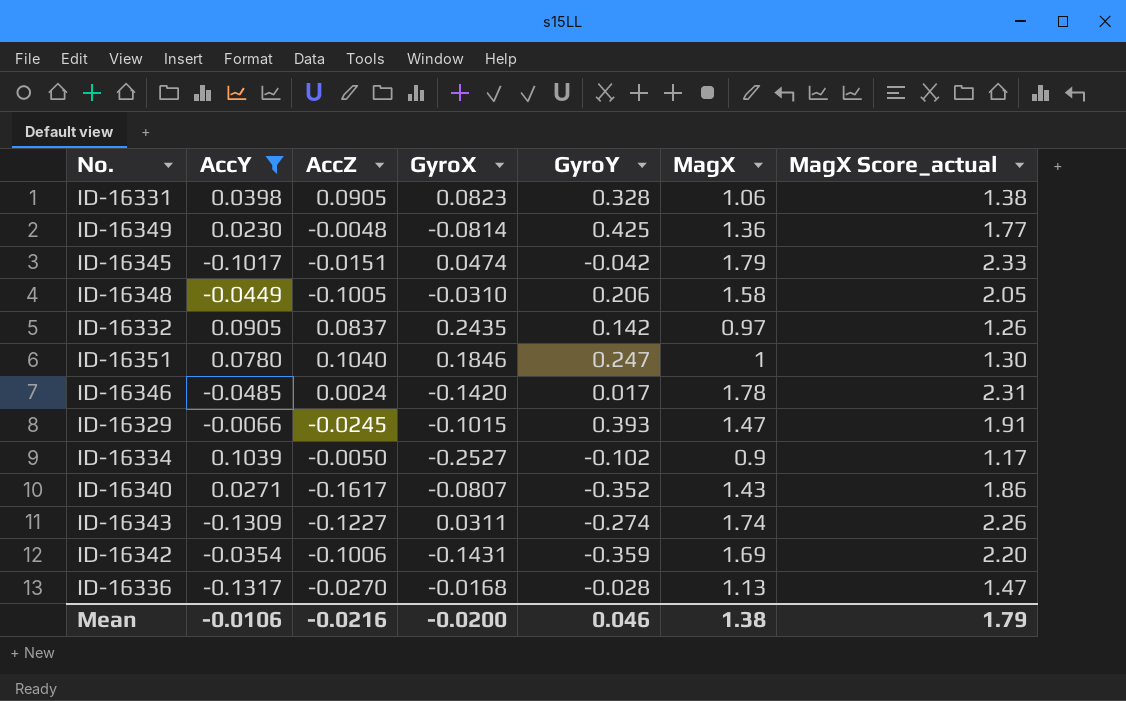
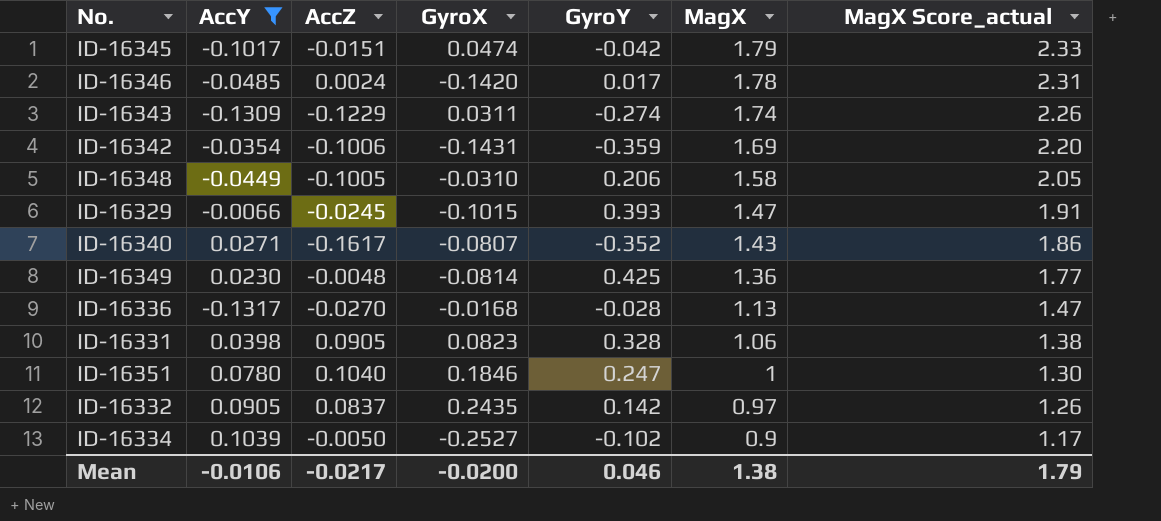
row order: none -> MagX descending
ID-16343 | AccZ: -0.1227 -> -0.1229
Mean | AccZ: -0.0216 -> -0.0217

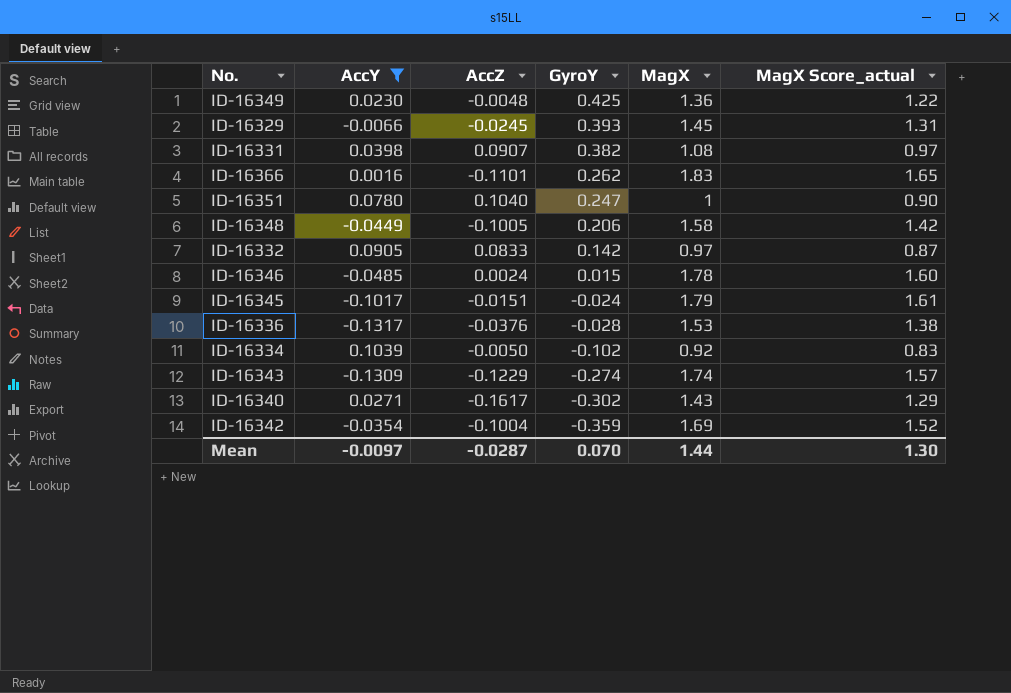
row order: MagX descending -> GyroY descending
column GyroX | position: 4 -> none
column MagX Score_actual | formula: [MagX] * 1.3 -> [MagX] * 0.9
ID-16329 | MagX: 1.47 -> 1.45
ID-16331 | AccZ: 0.0905 -> 0.0907
ID-16331 | GyroY: 0.328 -> 0.382
ID-16331 | MagX: 1.06 -> 1.08
row ID-16366: none -> 0.0016 | -0.1101 | 0.262 | 1.83 | 1.65
ID-16332 | AccZ: 0.0837 -> 0.0833
ID-16346 | GyroY: 0.017 -> 0.015
ID-16345 | GyroY: -0.042 -> -0.024
ID-16336 | AccZ: -0.0270 -> -0.0376
ID-16336 | MagX: 1.13 -> 1.53
ID-16334 | MagX: 0.9 -> 0.92
ID-16340 | GyroY: -0.352 -> -0.302
ID-16342 | AccZ: -0.1006 -> -0.1004
Mean | AccY: -0.0106 -> -0.0097
Mean | AccZ: -0.0217 -> -0.0287
Mean | GyroY: 0.046 -> 0.070
Mean | MagX: 1.38 -> 1.44
Mean | MagX Score_actual: 1.79 -> 1.30

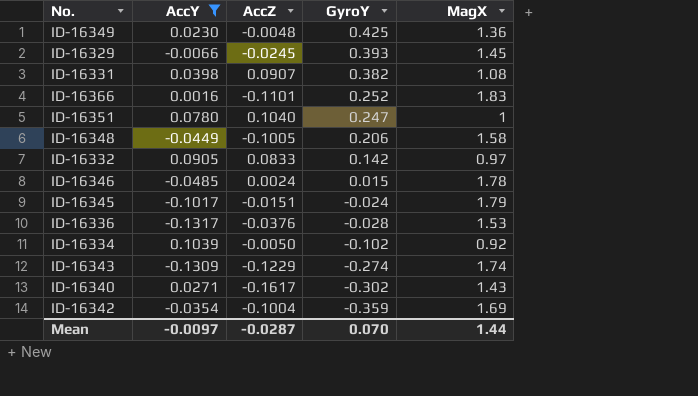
column MagX Score_actual | formula: [MagX] * 0.9 -> none
ID-16366 | GyroY: 0.262 -> 0.252

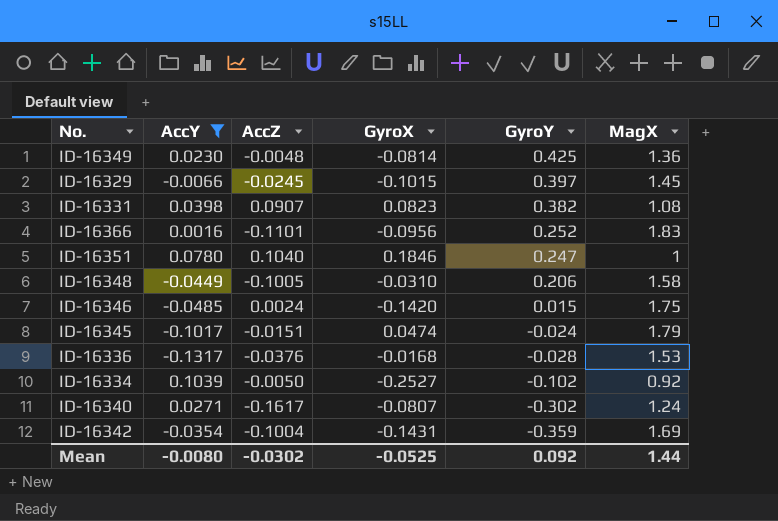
column GyroX | position: none -> 4
row ID-16332: 0.0905 | 0.0833 | 0.142 | 0.97 -> none
row ID-16343: -0.1309 | -0.1229 | -0.274 | 1.74 -> none
ID-16329 | GyroY: 0.393 -> 0.397
ID-16346 | MagX: 1.78 -> 1.75
ID-16340 | MagX: 1.43 -> 1.24
Mean | AccY: -0.0097 -> -0.0080
Mean | AccZ: -0.0287 -> -0.0302
Mean | GyroY: 0.070 -> 0.092

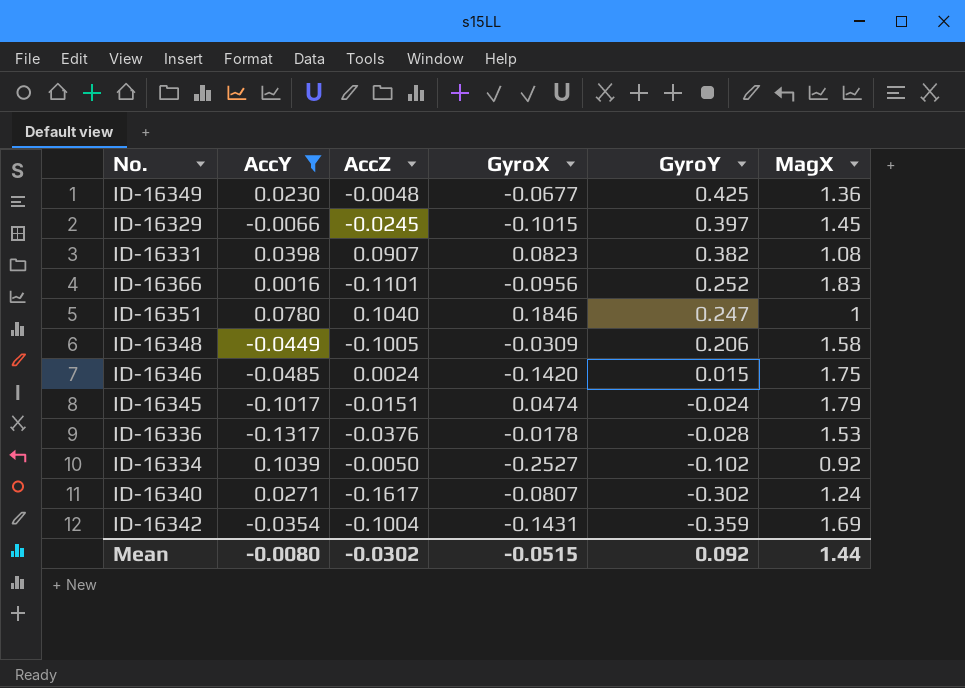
ID-16349 | GyroX: -0.0814 -> -0.0677
ID-16348 | GyroX: -0.0310 -> -0.0309
ID-16336 | GyroX: -0.0168 -> -0.0178
Mean | GyroX: -0.0525 -> -0.0515

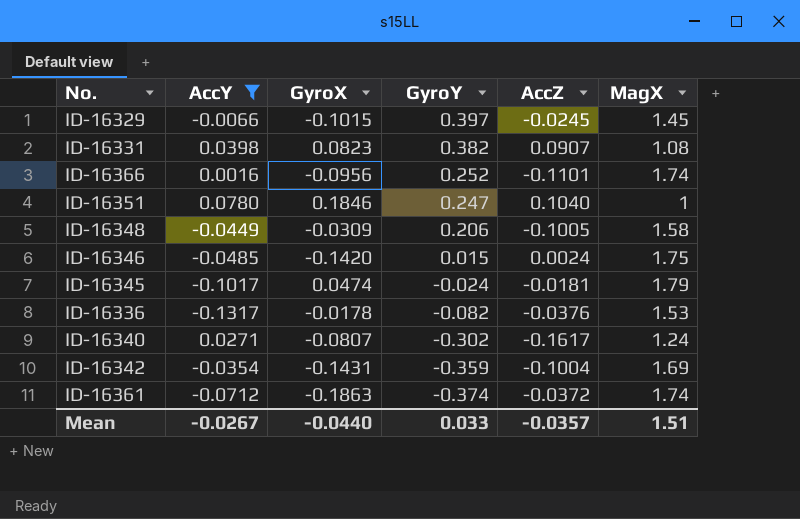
column AccZ | position: 3 -> 5
row ID-16349: 0.0230 | -0.0048 | -0.0677 | 0.425 | 1.36 -> none
row ID-16334: 0.1039 | -0.0050 | -0.2527 | -0.102 | 0.92 -> none
ID-16366 | MagX: 1.83 -> 1.74
ID-16345 | AccZ: -0.0151 -> -0.0181
ID-16336 | GyroY: -0.028 -> -0.082
row ID-16361: none -> -0.0712 | -0.1863 | -0.374 | -0.0372 | 1.74
Mean | AccY: -0.0080 -> -0.0267
Mean | GyroX: -0.0515 -> -0.0440
Mean | GyroY: 0.092 -> 0.033
Mean | AccZ: -0.0302 -> -0.0357
Mean | MagX: 1.44 -> 1.51

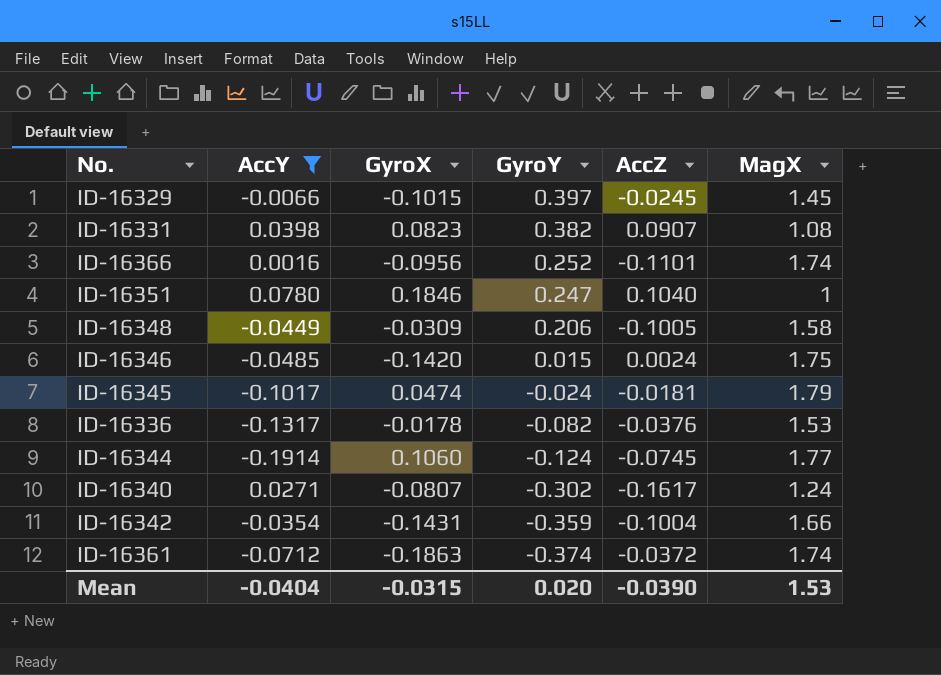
row ID-16344: none -> -0.1914 | 0.1060 | -0.124 | -0.0745 | 1.77
ID-16342 | MagX: 1.69 -> 1.66
Mean | AccY: -0.0267 -> -0.0404
Mean | GyroX: -0.0440 -> -0.0315
Mean | GyroY: 0.033 -> 0.020
Mean | AccZ: -0.0357 -> -0.0390
Mean | MagX: 1.51 -> 1.53

